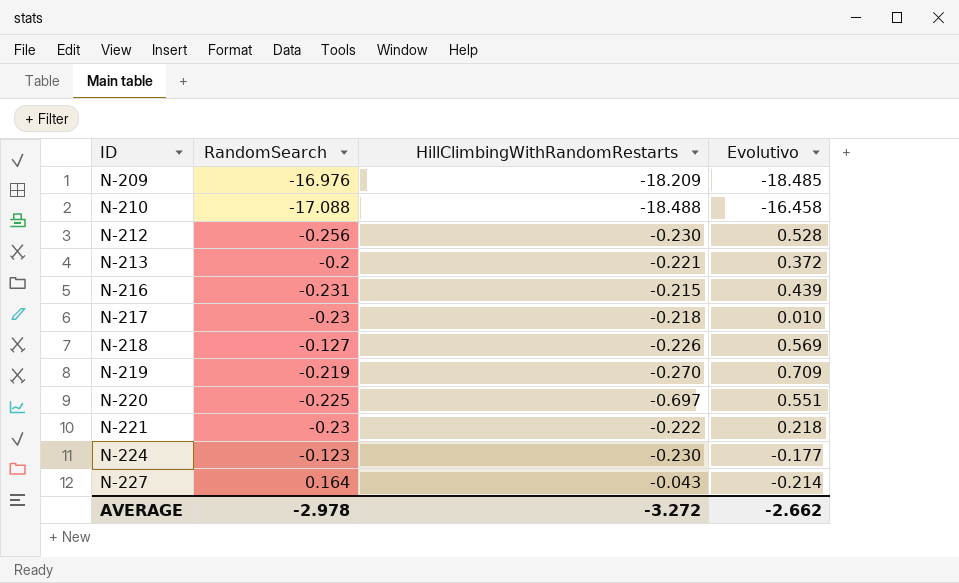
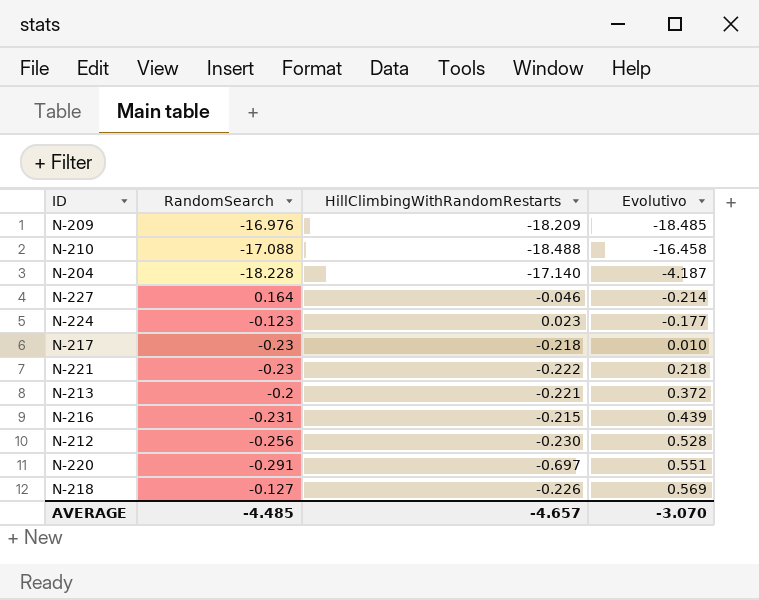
row order: ID ascending -> Evolutivo ascending
row N-219: -0.219 | -0.270 | 0.709 -> none
row N-204: none -> -18.228 | -17.140 | -4.187
N-227 | HillClimbingWithRandomRestarts: -0.043 -> -0.046
N-224 | HillClimbingWithRandomRestarts: -0.230 -> 0.023
N-220 | RandomSearch: -0.225 -> -0.291
AVERAGE | RandomSearch: -2.978 -> -4.485
AVERAGE | HillClimbingWithRandomRestarts: -3.272 -> -4.657
AVERAGE | Evolutivo: -2.662 -> -3.070

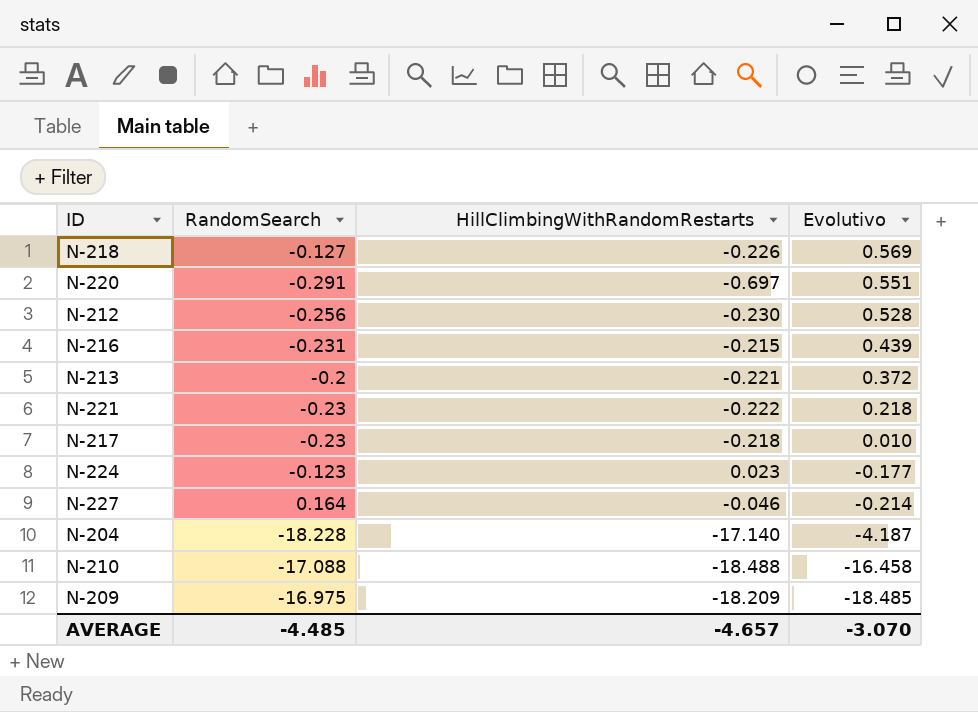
row order: Evolutivo ascending -> Evolutivo descending
N-209 | RandomSearch: -16.976 -> -16.975

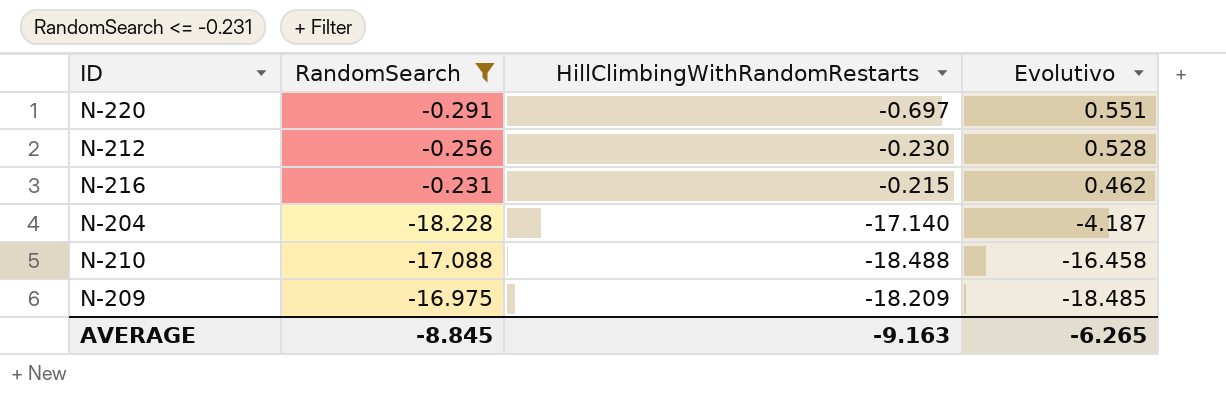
filter: none -> RandomSearch <= -0.231
N-216 | Evolutivo: 0.439 -> 0.462
AVERAGE | RandomSearch: -4.485 -> -8.845
AVERAGE | HillClimbingWithRandomRestarts: -4.657 -> -9.163
AVERAGE | Evolutivo: -3.070 -> -6.265

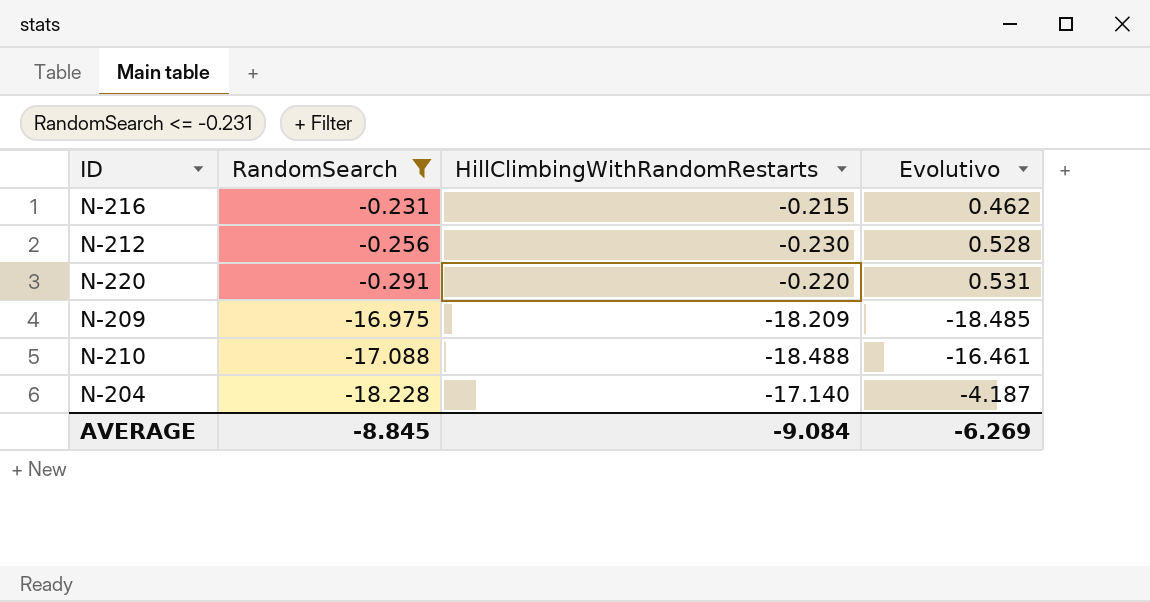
row order: Evolutivo descending -> RandomSearch descending
N-220 | HillClimbingWithRandomRestarts: -0.697 -> -0.220
N-220 | Evolutivo: 0.551 -> 0.531
N-210 | Evolutivo: -16.458 -> -16.461
AVERAGE | HillClimbingWithRandomRestarts: -9.163 -> -9.084
AVERAGE | Evolutivo: -6.265 -> -6.269

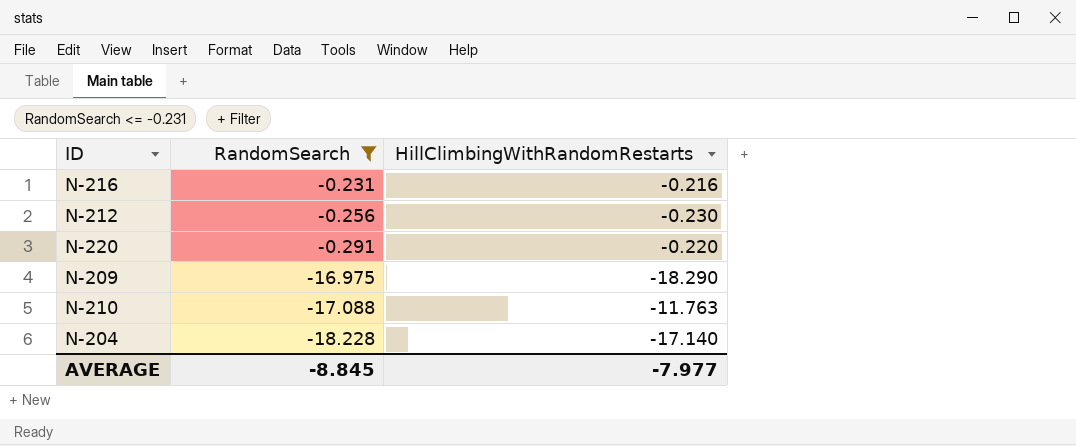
column Evolutivo | position: 4 -> none
N-216 | HillClimbingWithRandomRestarts: -0.215 -> -0.216
N-209 | HillClimbingWithRandomRestarts: -18.209 -> -18.290
N-210 | HillClimbingWithRandomRestarts: -18.488 -> -11.763
AVERAGE | HillClimbingWithRandomRestarts: -9.084 -> -7.977

